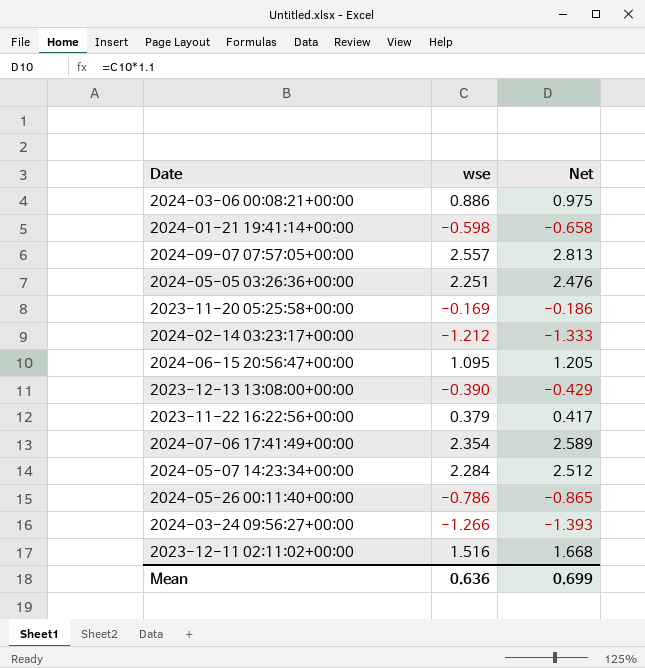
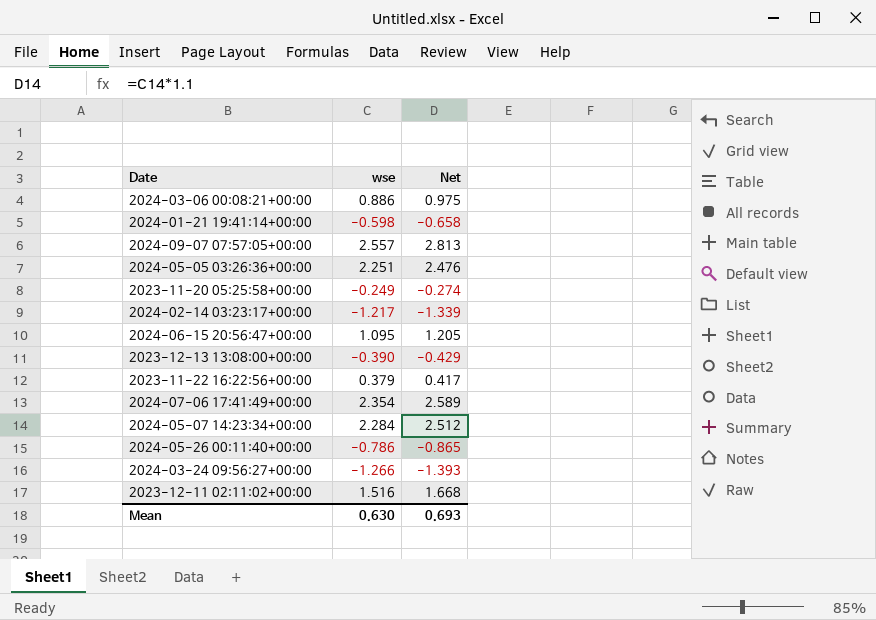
2023-11-20 05:25:58+00:00 | wse: -0.169 -> -0.249
2023-11-20 05:25:58+00:00 | Net: -0.186 -> -0.274
2024-02-14 03:23:17+00:00 | wse: -1.212 -> -1.217
2024-02-14 03:23:17+00:00 | Net: -1.333 -> -1.339
Mean | wse: 0.636 -> 0.630
Mean | Net: 0.699 -> 0.693

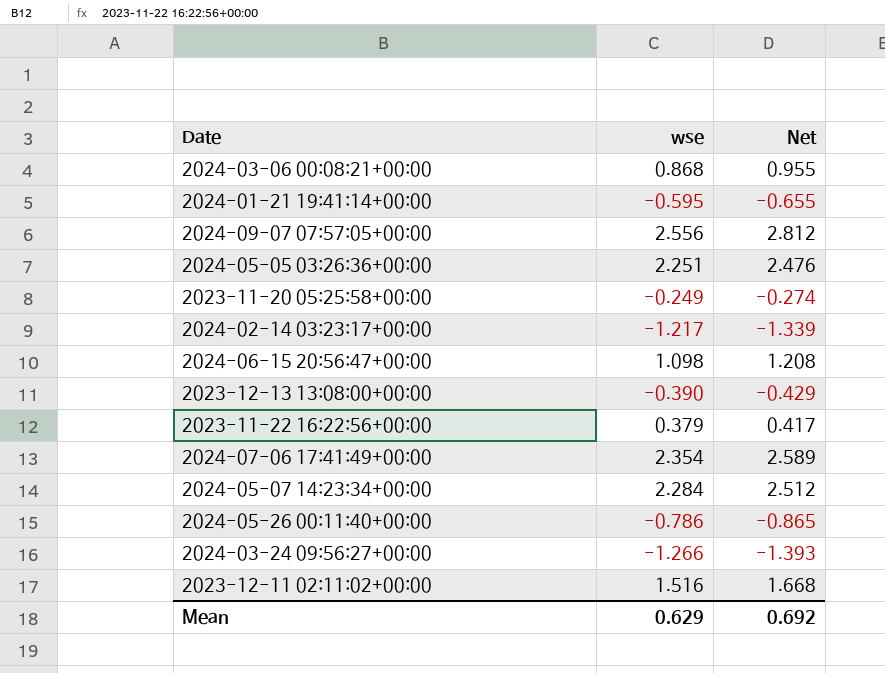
2024-03-06 00:08:21+00:00 | wse: 0.886 -> 0.868
2024-03-06 00:08:21+00:00 | Net: 0.975 -> 0.955
2024-01-21 19:41:14+00:00 | wse: -0.598 -> -0.595
2024-01-21 19:41:14+00:00 | Net: -0.658 -> -0.655
2024-09-07 07:57:05+00:00 | wse: 2.557 -> 2.556
2024-09-07 07:57:05+00:00 | Net: 2.813 -> 2.812
2024-06-15 20:56:47+00:00 | wse: 1.095 -> 1.098
2024-06-15 20:56:47+00:00 | Net: 1.205 -> 1.208
Mean | wse: 0.630 -> 0.629
Mean | Net: 0.693 -> 0.692

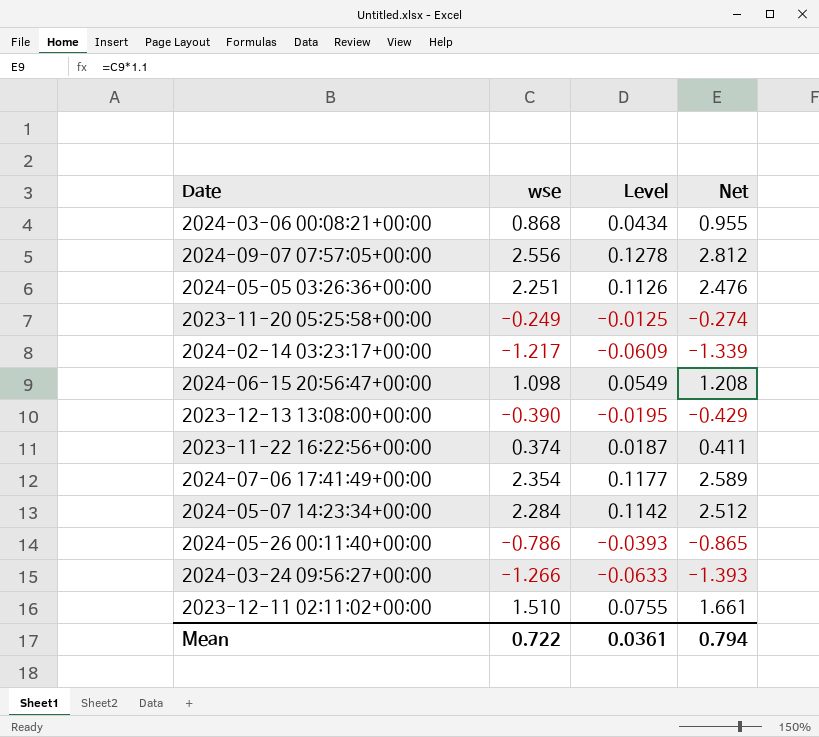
column Level | formula: none -> [wse] * 0.05
row 2024-01-21 19:41:14+00:00: -0.595 | -0.655 -> none
2023-11-22 16:22:56+00:00 | wse: 0.379 -> 0.374
2023-11-22 16:22:56+00:00 | Net: 0.417 -> 0.411
2023-12-11 02:11:02+00:00 | wse: 1.516 -> 1.510
2023-12-11 02:11:02+00:00 | Net: 1.668 -> 1.661
Mean | wse: 0.629 -> 0.722
Mean | Net: 0.692 -> 0.794

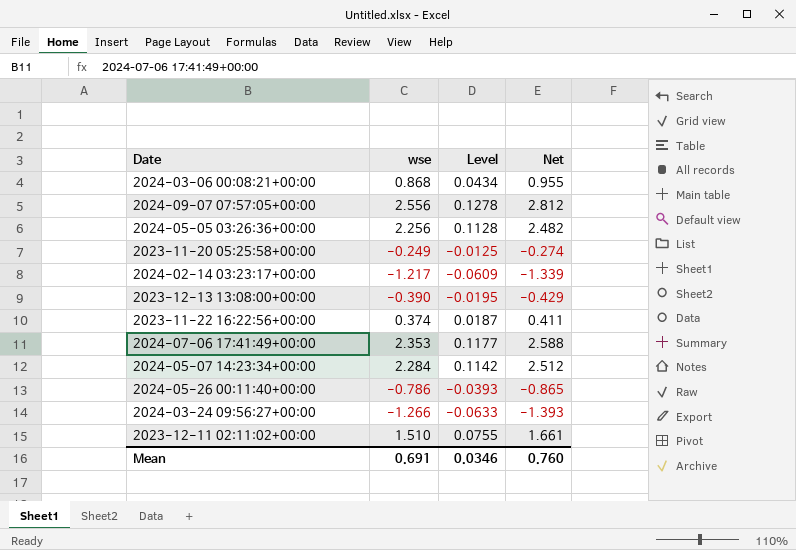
row 2024-06-15 20:56:47+00:00: 1.098 | 0.0549 | 1.208 -> none
2024-05-05 03:26:36+00:00 | wse: 2.251 -> 2.256
2024-05-05 03:26:36+00:00 | Level: 0.1126 -> 0.1128
2024-05-05 03:26:36+00:00 | Net: 2.476 -> 2.482
2024-07-06 17:41:49+00:00 | wse: 2.354 -> 2.353
2024-07-06 17:41:49+00:00 | Net: 2.589 -> 2.588
Mean | wse: 0.722 -> 0.691
Mean | Level: 0.0361 -> 0.0346
Mean | Net: 0.794 -> 0.760

